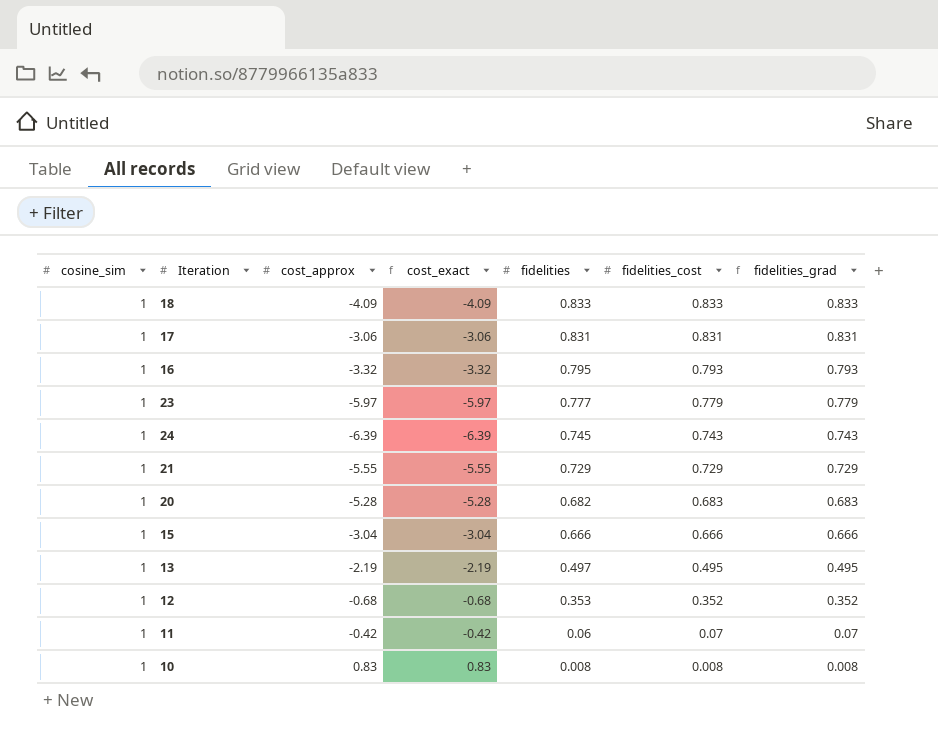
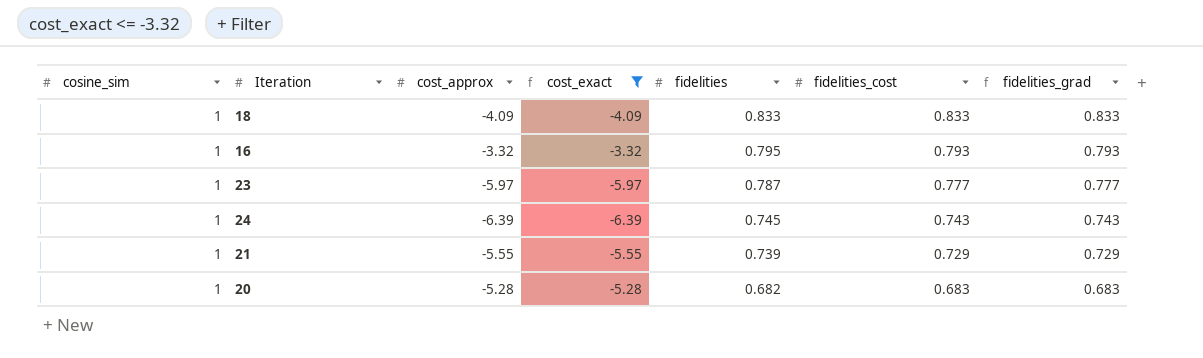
filter: none -> cost_exact <= -3.32
23 | fidelities: 0.777 -> 0.787
23 | fidelities_cost: 0.779 -> 0.777
23 | fidelities_grad: 0.779 -> 0.777
21 | fidelities: 0.729 -> 0.739

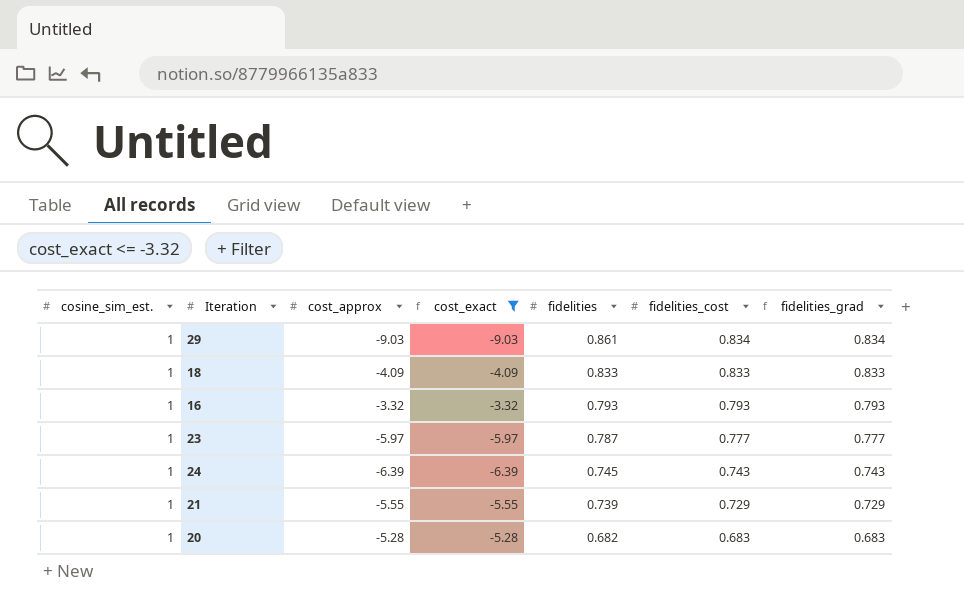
column name: cosine_sim -> cosine_sim_est.
row 29: none -> 1 | -9.03 | -9.03 | 0.861 | 0.834 | 0.834
16 | fidelities: 0.795 -> 0.793

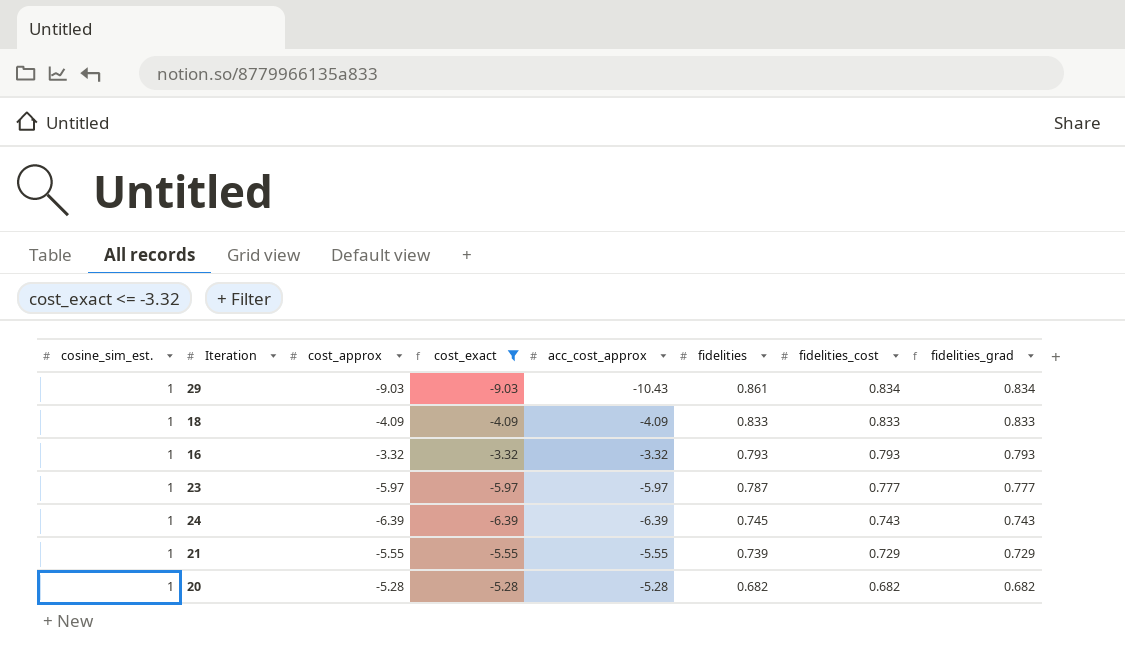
column acc_cost_approx | position: none -> 5
20 | fidelities_cost: 0.683 -> 0.682
20 | fidelities_grad: 0.683 -> 0.682

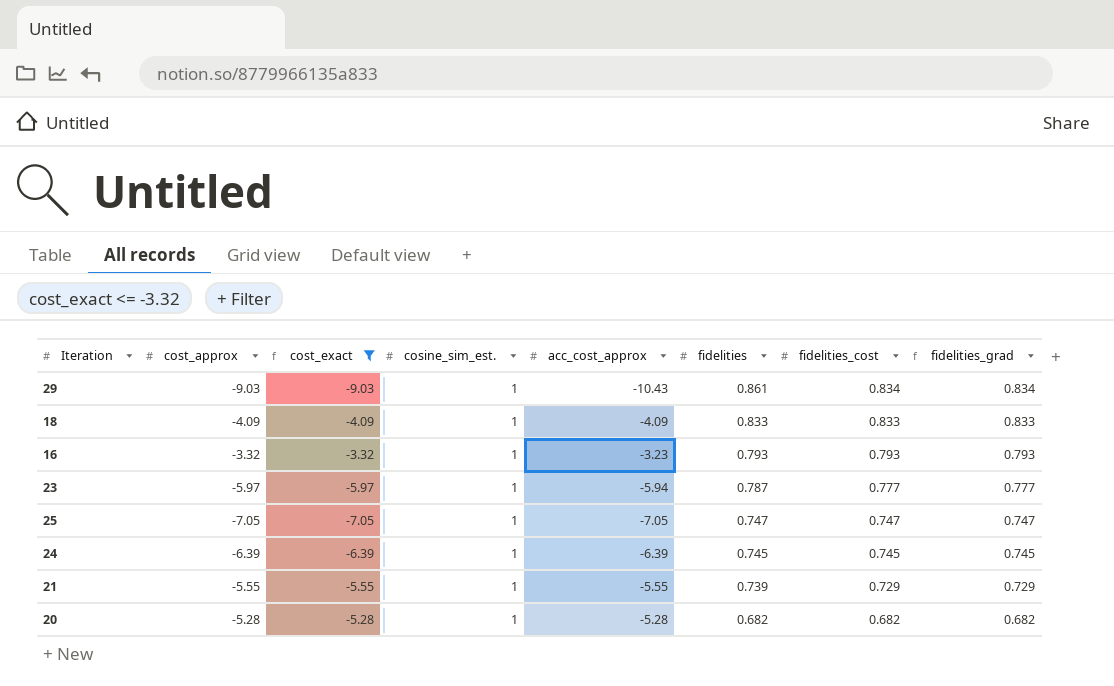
column cosine_sim_est. | position: 1 -> 4
16 | acc_cost_approx: -3.32 -> -3.23
23 | acc_cost_approx: -5.97 -> -5.94
row 25: none -> -7.05 | -7.05 | 1 | -7.05 | 0.747 | 0.747 | 0.747
24 | fidelities_cost: 0.743 -> 0.745
24 | fidelities_grad: 0.743 -> 0.745

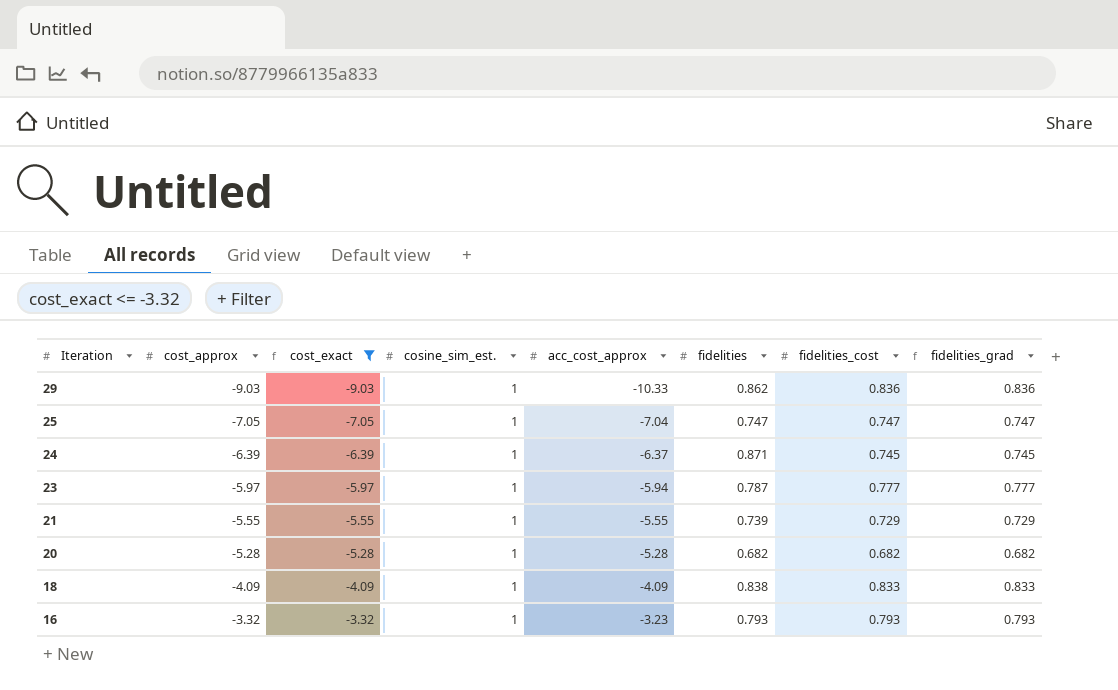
row order: fidelities descending -> Iteration descending
29 | acc_cost_approx: -10.43 -> -10.33
29 | fidelities: 0.861 -> 0.862
29 | fidelities_cost: 0.834 -> 0.836
29 | fidelities_grad: 0.834 -> 0.836
25 | acc_cost_approx: -7.05 -> -7.04
24 | acc_cost_approx: -6.39 -> -6.37
24 | fidelities: 0.745 -> 0.871
18 | fidelities: 0.833 -> 0.838

